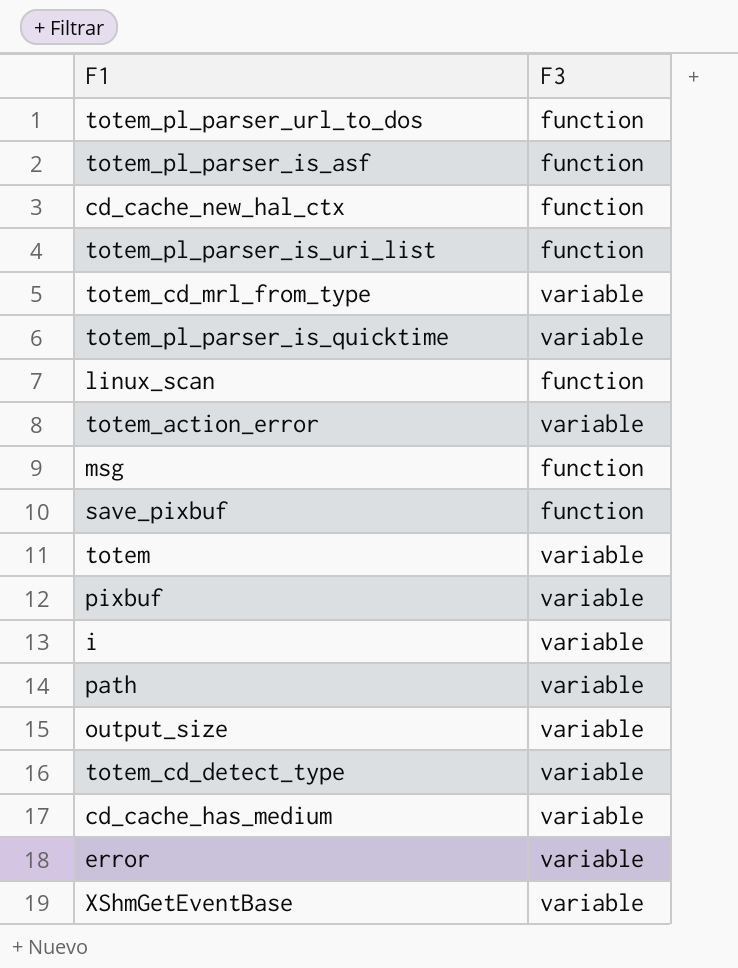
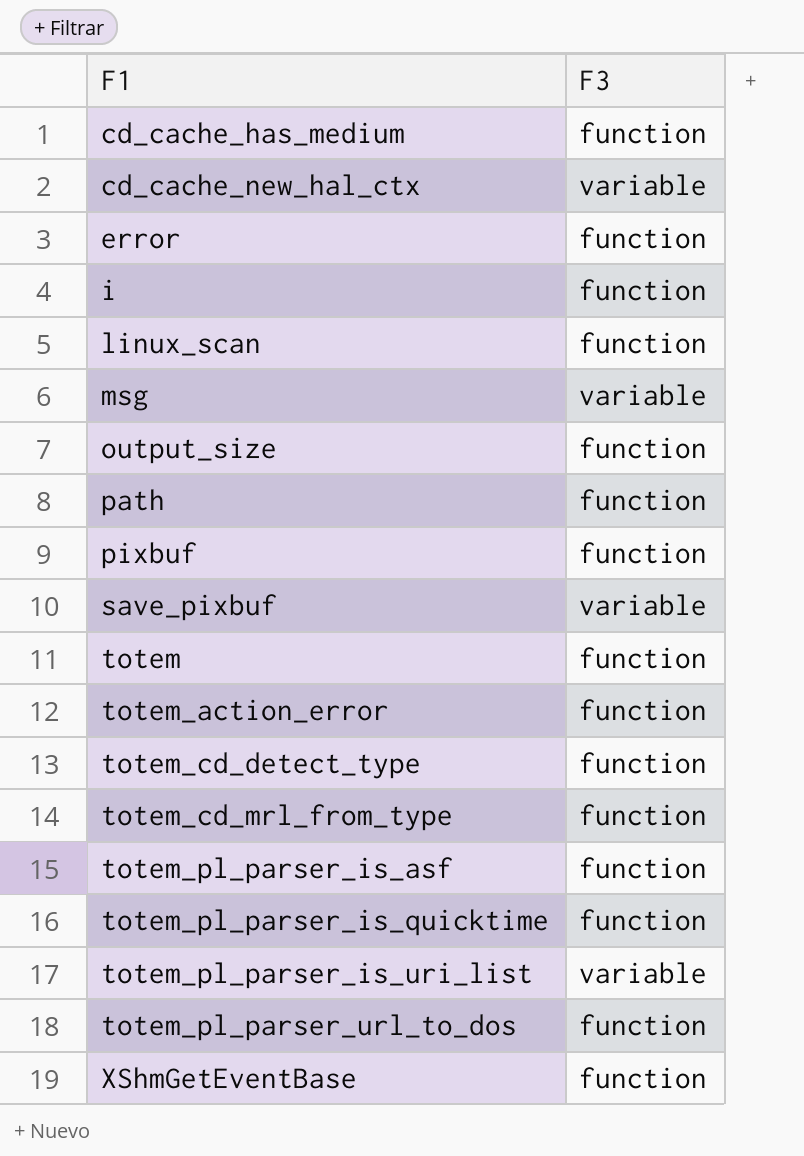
row order: none -> F1 ascending
cd_cache_has_medium | F3: variable -> function
cd_cache_new_hal_ctx | F3: function -> variable
error | F3: variable -> function
i | F3: variable -> function
msg | F3: function -> variable
output_size | F3: variable -> function
path | F3: variable -> function
pixbuf | F3: variable -> function
save_pixbuf | F3: function -> variable
totem | F3: variable -> function
totem_action_error | F3: variable -> function
totem_cd_detect_type | F3: variable -> function
totem_cd_mrl_from_type | F3: variable -> function
totem_pl_parser_is_quicktime | F3: variable -> function
totem_pl_parser_is_uri_list | F3: function -> variable
XShmGetEventBase | F3: variable -> function

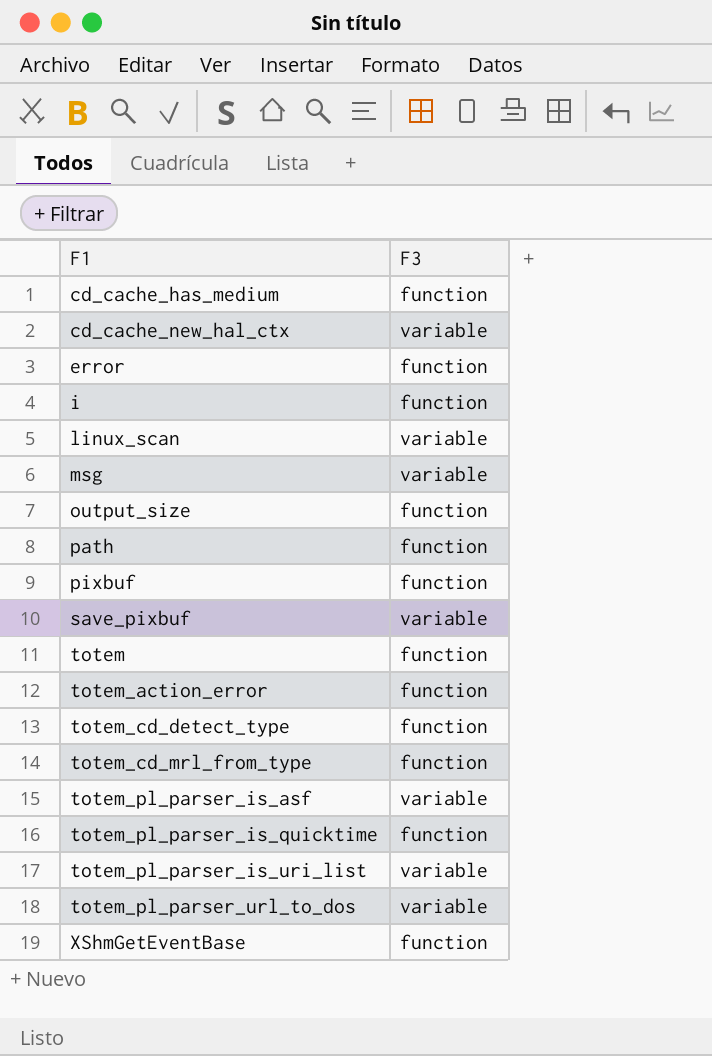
linux_scan | F3: function -> variable
totem_pl_parser_is_asf | F3: function -> variable
totem_pl_parser_url_to_dos | F3: function -> variable

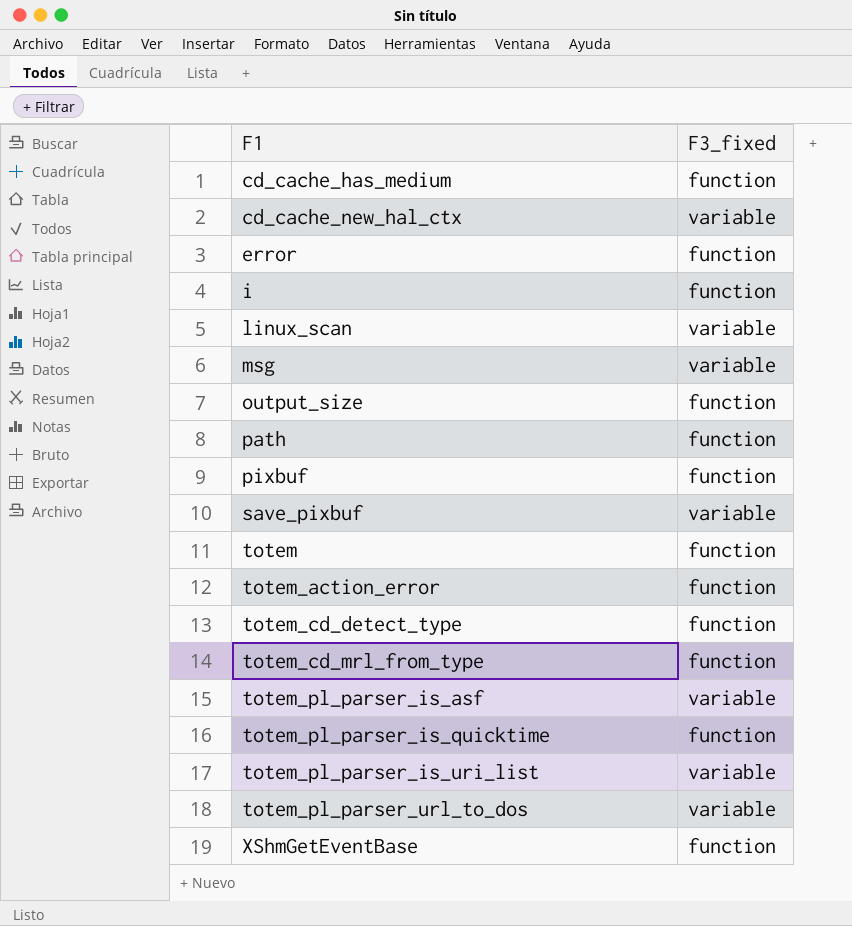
column name: F3 -> F3_fixed

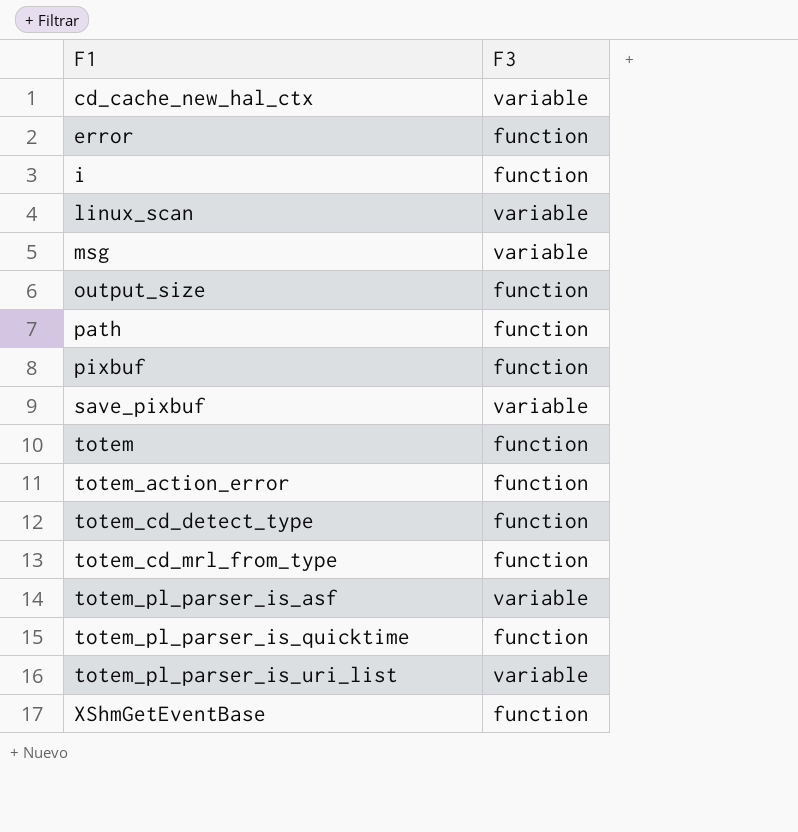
column name: F3_fixed -> F3
row cd_cache_has_medium: function -> none
row totem_pl_parser_url_to_dos: variable -> none

